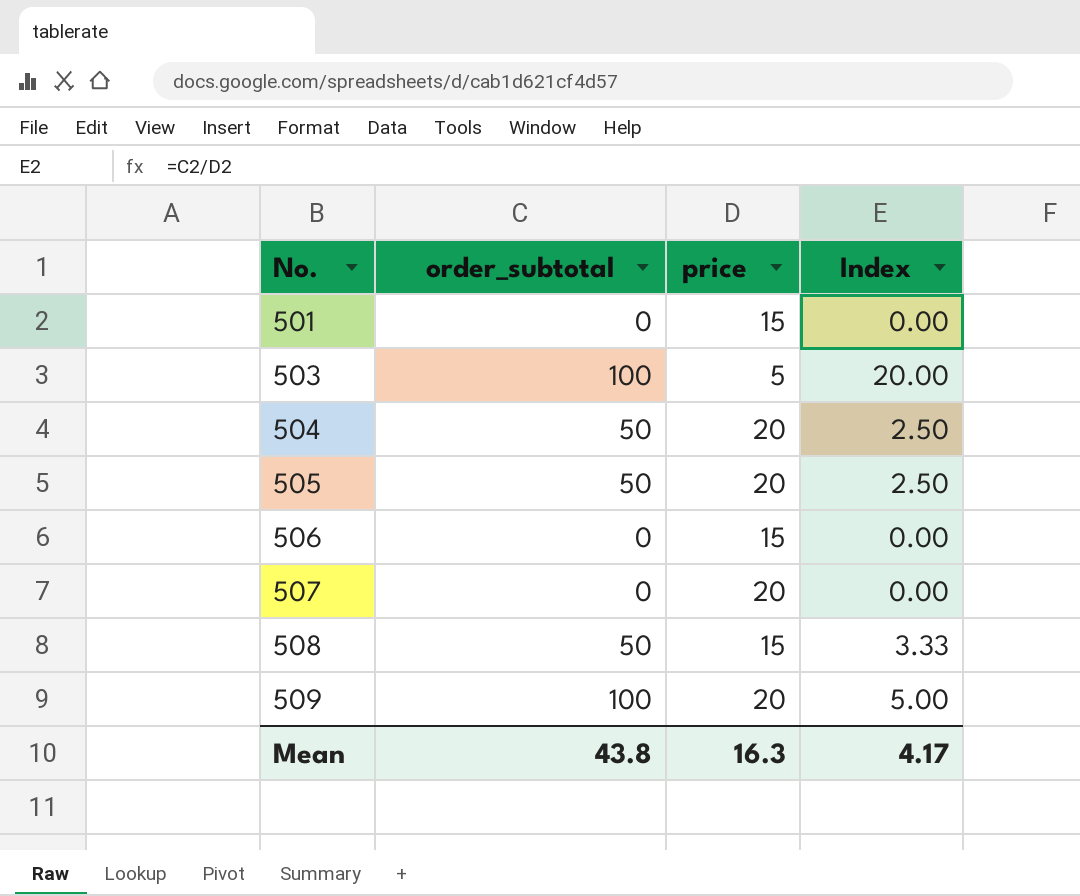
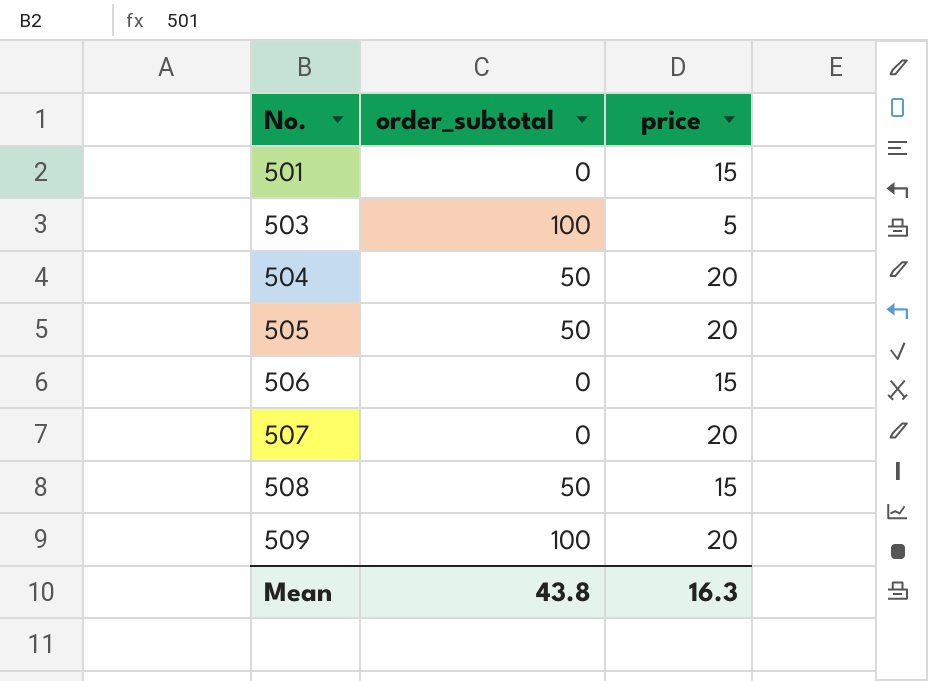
column Index | formula: [order_subtotal] / [price] -> none

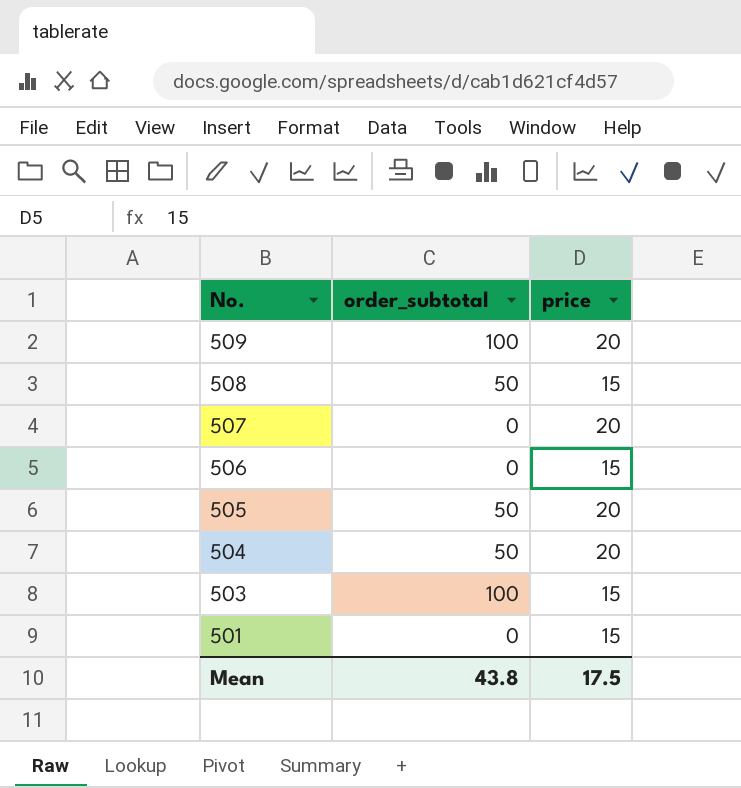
row order: No. ascending -> No. descending
503 | price: 5 -> 15
Mean | price: 16.3 -> 17.5

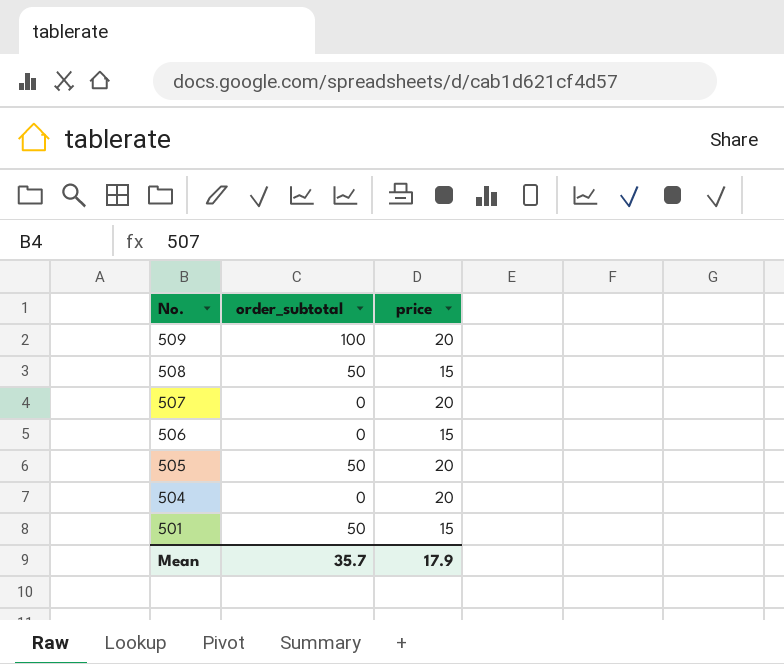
row 503: 100 | 15 -> none
504 | order_subtotal: 50 -> 0
501 | order_subtotal: 0 -> 50
Mean | order_subtotal: 43.8 -> 35.7
Mean | price: 17.5 -> 17.9

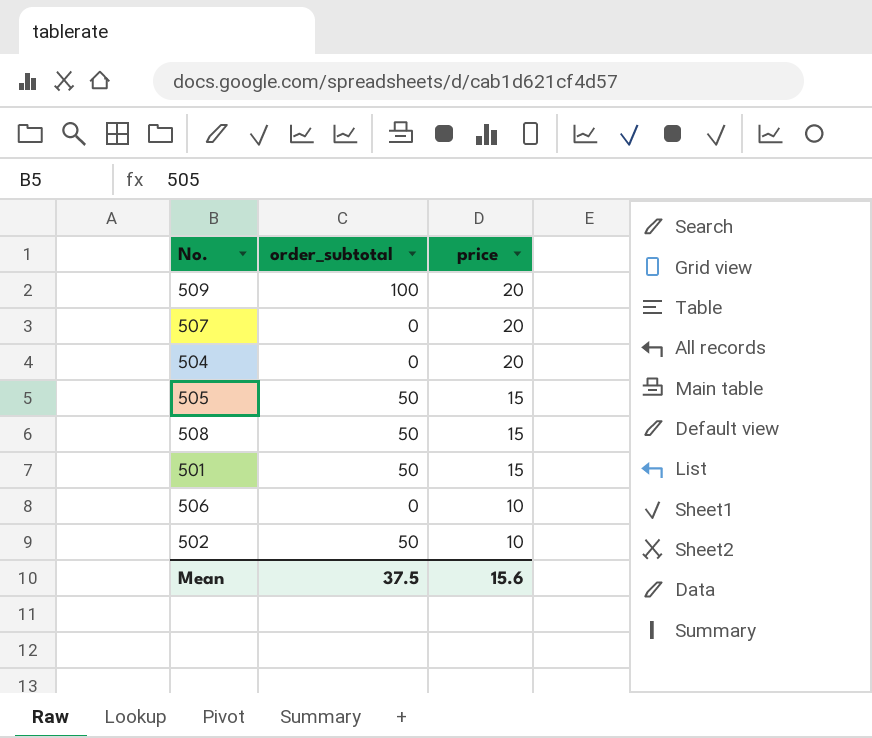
row order: No. descending -> price descending
505 | price: 20 -> 15
506 | price: 15 -> 10
row 502: none -> 50 | 10
Mean | order_subtotal: 35.7 -> 37.5
Mean | price: 17.9 -> 15.6

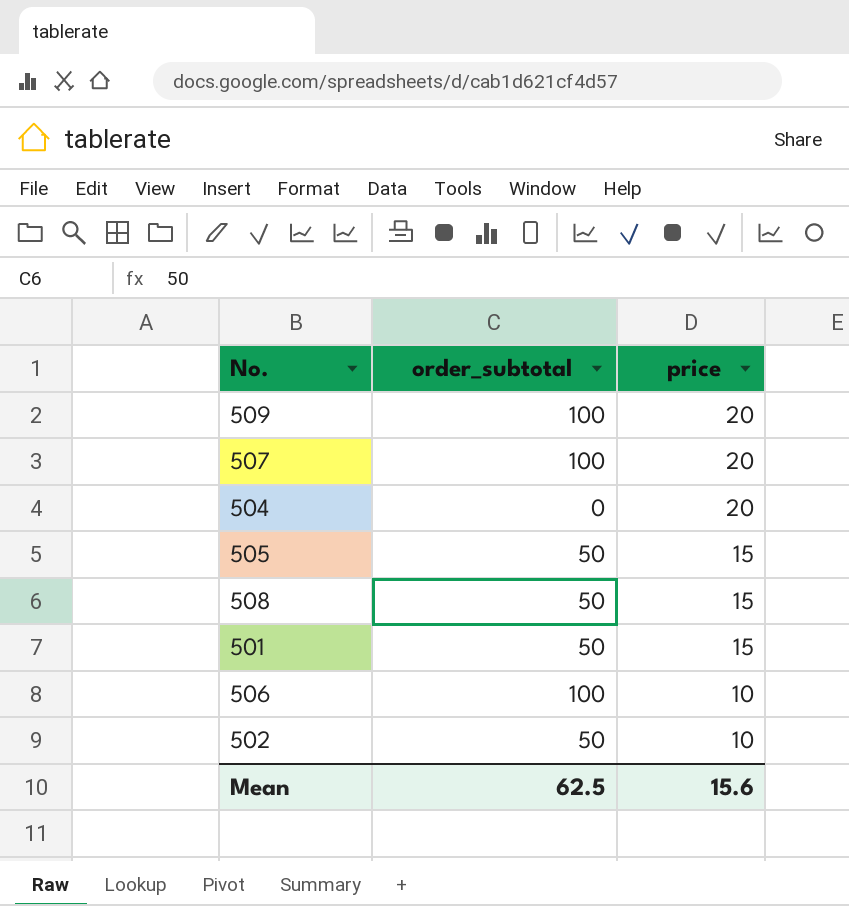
507 | order_subtotal: 0 -> 100
506 | order_subtotal: 0 -> 100
Mean | order_subtotal: 37.5 -> 62.5

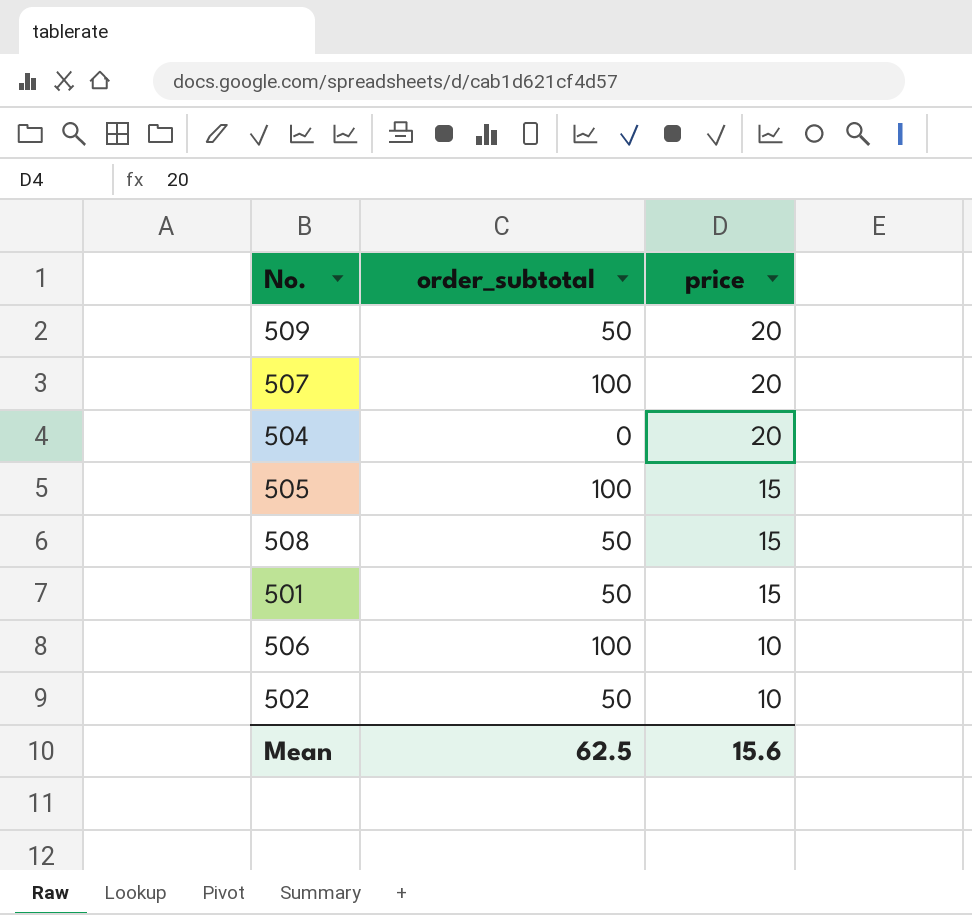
509 | order_subtotal: 100 -> 50
505 | order_subtotal: 50 -> 100

